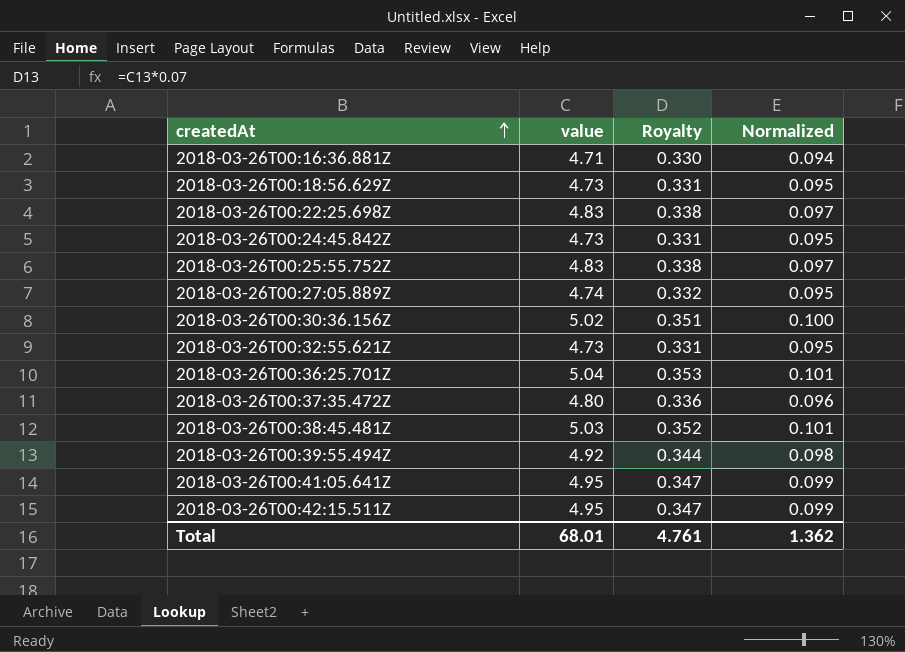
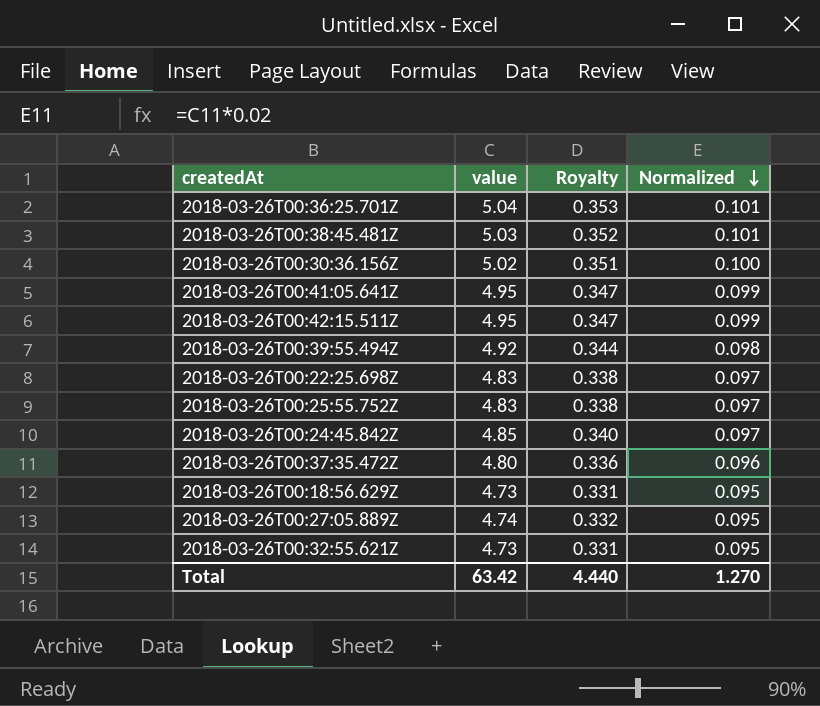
row order: createdAt ascending -> Normalized descending
row 2018-03-26T00:16:36.881Z: 4.71 | 0.330 | 0.094 -> none
2018-03-26T00:24:45.842Z | value: 4.73 -> 4.85
2018-03-26T00:24:45.842Z | Royalty: 0.331 -> 0.340
2018-03-26T00:24:45.842Z | Normalized: 0.095 -> 0.097
Total | value: 68.01 -> 63.42
Total | Royalty: 4.761 -> 4.440
Total | Normalized: 1.362 -> 1.270

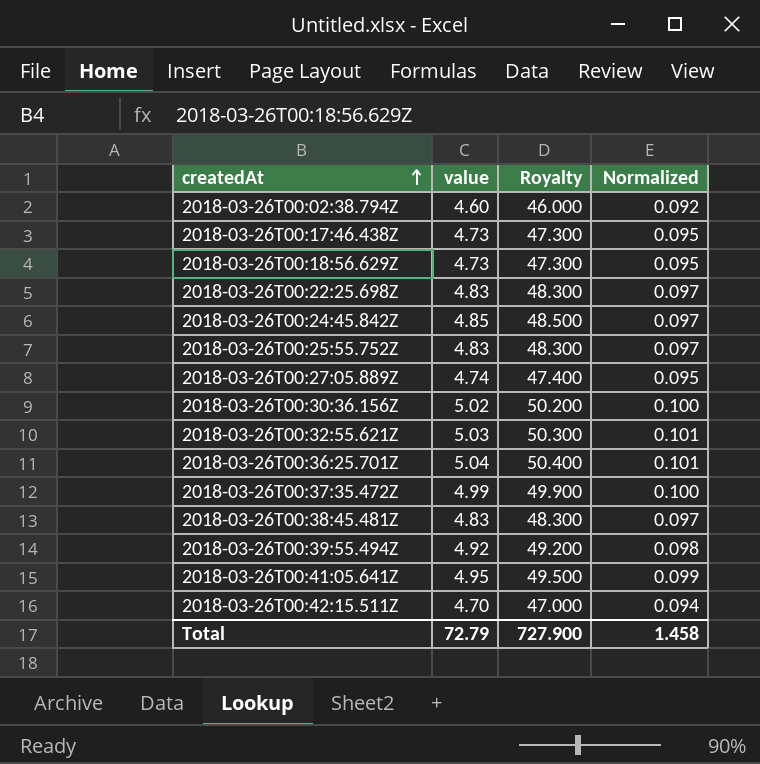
row order: Normalized descending -> createdAt ascending
column Royalty | formula: [value] * 0.07 -> [value] * 10
row 2018-03-26T00:02:38.794Z: none -> 4.60 | 46.000 | 0.092
row 2018-03-26T00:17:46.438Z: none -> 4.73 | 47.300 | 0.095
2018-03-26T00:32:55.621Z | value: 4.73 -> 5.03
2018-03-26T00:32:55.621Z | Normalized: 0.095 -> 0.101
2018-03-26T00:37:35.472Z | value: 4.80 -> 4.99
2018-03-26T00:37:35.472Z | Normalized: 0.096 -> 0.100
2018-03-26T00:38:45.481Z | value: 5.03 -> 4.83
2018-03-26T00:38:45.481Z | Normalized: 0.101 -> 0.097
2018-03-26T00:42:15.511Z | value: 4.95 -> 4.70
2018-03-26T00:42:15.511Z | Normalized: 0.099 -> 0.094
Total | value: 63.42 -> 72.79
Total | Royalty: 4.440 -> 727.900
Total | Normalized: 1.270 -> 1.458

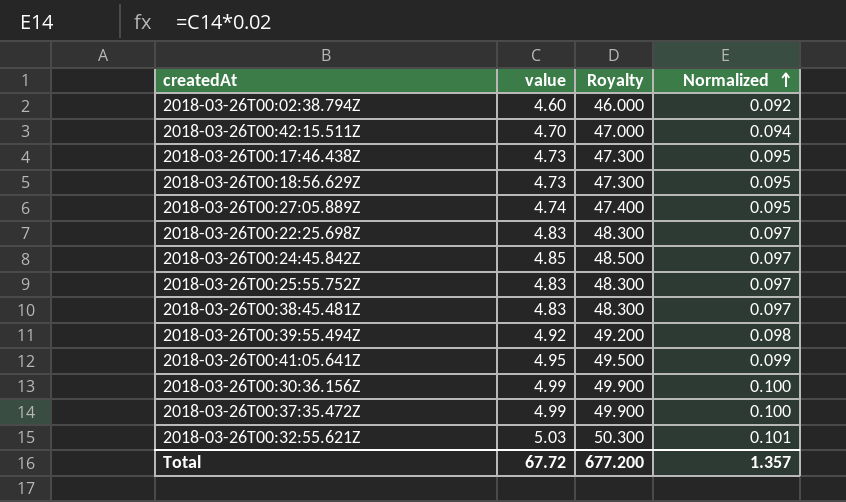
row order: createdAt ascending -> Normalized ascending
row 2018-03-26T00:36:25.701Z: 5.04 | 50.400 | 0.101 -> none
2018-03-26T00:30:36.156Z | value: 5.02 -> 4.99
2018-03-26T00:30:36.156Z | Royalty: 50.200 -> 49.900
Total | value: 72.79 -> 67.72
Total | Royalty: 727.900 -> 677.200
Total | Normalized: 1.458 -> 1.357

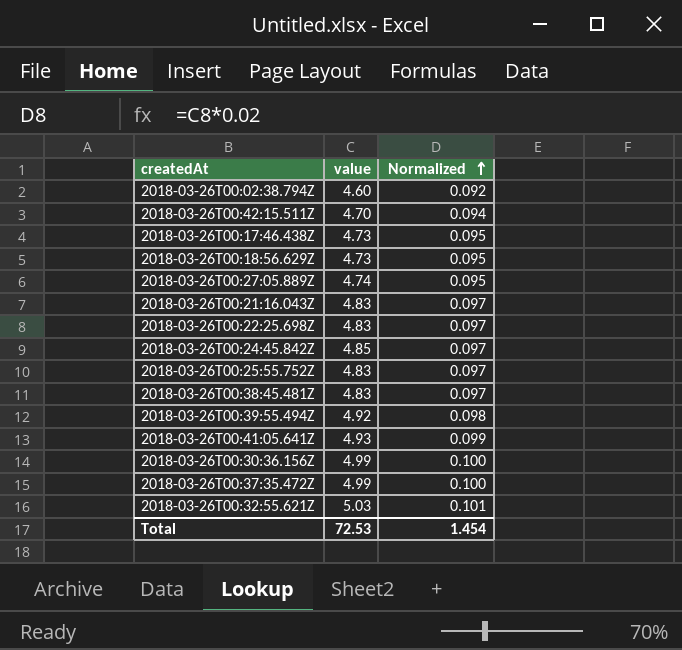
column Royalty | formula: [value] * 10 -> none
row 2018-03-26T00:21:16.043Z: none -> 4.83 | 0.097
2018-03-26T00:41:05.641Z | value: 4.95 -> 4.93
Total | value: 67.72 -> 72.53
Total | Normalized: 1.357 -> 1.454

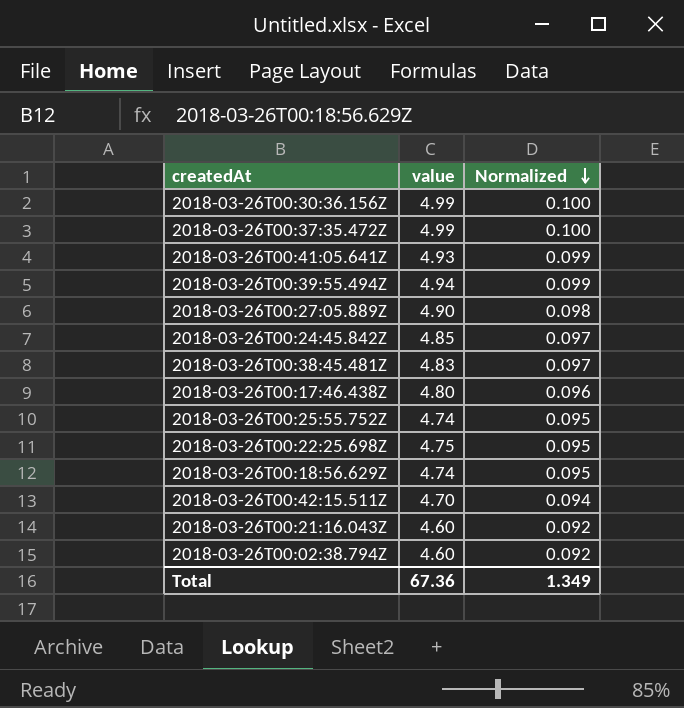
row order: Normalized ascending -> Normalized descending
row 2018-03-26T00:32:55.621Z: 5.03 | 0.101 -> none
2018-03-26T00:39:55.494Z | value: 4.92 -> 4.94
2018-03-26T00:39:55.494Z | Normalized: 0.098 -> 0.099
2018-03-26T00:27:05.889Z | value: 4.74 -> 4.90
2018-03-26T00:27:05.889Z | Normalized: 0.095 -> 0.098
2018-03-26T00:17:46.438Z | value: 4.73 -> 4.80
2018-03-26T00:17:46.438Z | Normalized: 0.095 -> 0.096
2018-03-26T00:25:55.752Z | value: 4.83 -> 4.74
2018-03-26T00:25:55.752Z | Normalized: 0.097 -> 0.095
2018-03-26T00:22:25.698Z | value: 4.83 -> 4.75
2018-03-26T00:22:25.698Z | Normalized: 0.097 -> 0.095
2018-03-26T00:18:56.629Z | value: 4.73 -> 4.74
2018-03-26T00:21:16.043Z | value: 4.83 -> 4.60
2018-03-26T00:21:16.043Z | Normalized: 0.097 -> 0.092
Total | value: 72.53 -> 67.36
Total | Normalized: 1.454 -> 1.349

